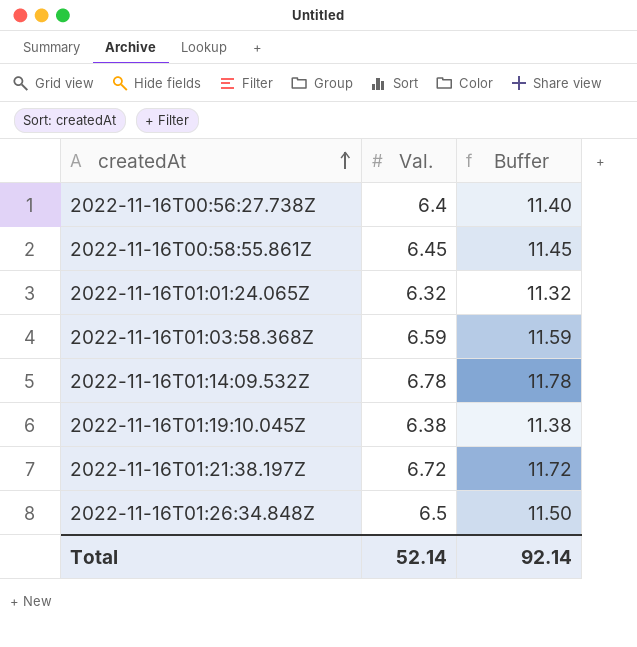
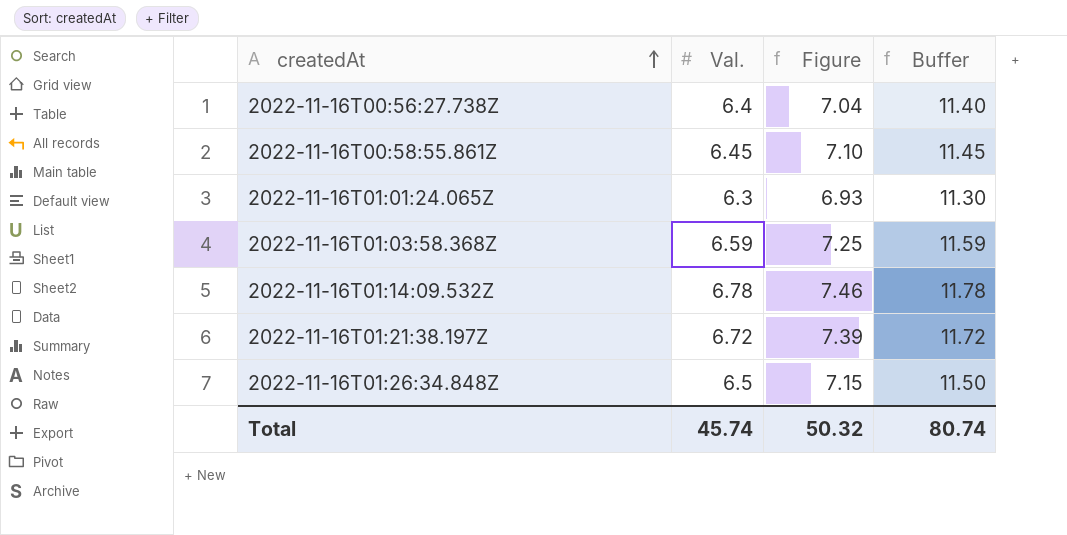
column Figure | formula: none -> [Val.] * 1.1
row 2022-11-16T01:19:10.045Z: 6.38 | 11.38 -> none
2022-11-16T01:01:24.065Z | Val.: 6.32 -> 6.3
2022-11-16T01:01:24.065Z | Buffer: 11.32 -> 11.30
Total | Val.: 52.14 -> 45.74
Total | Buffer: 92.14 -> 80.74

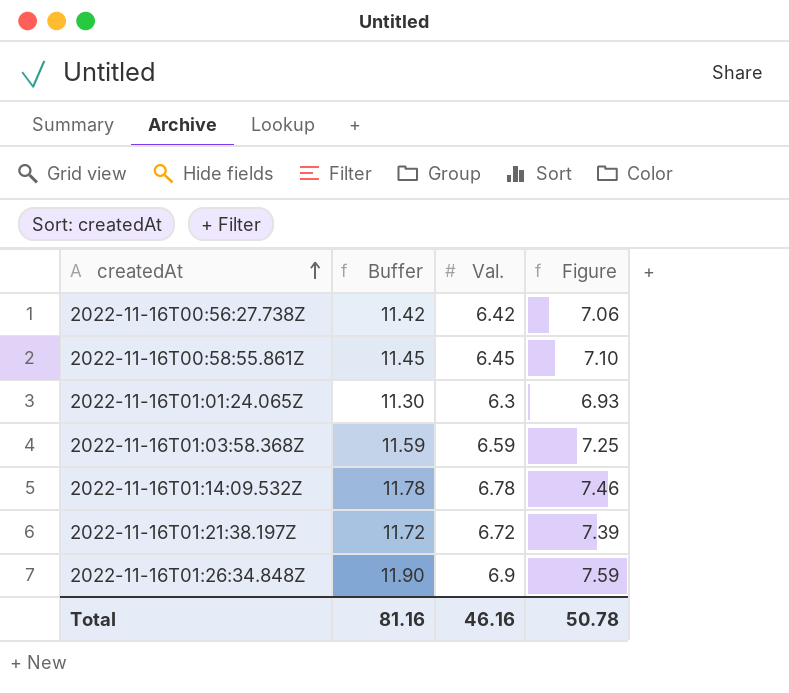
column Buffer | position: 4 -> 2
2022-11-16T00:56:27.738Z | Buffer: 11.40 -> 11.42
2022-11-16T00:56:27.738Z | Val.: 6.4 -> 6.42
2022-11-16T00:56:27.738Z | Figure: 7.04 -> 7.06
2022-11-16T01:26:34.848Z | Buffer: 11.50 -> 11.90
2022-11-16T01:26:34.848Z | Val.: 6.5 -> 6.9
2022-11-16T01:26:34.848Z | Figure: 7.15 -> 7.59
Total | Buffer: 80.74 -> 81.16
Total | Val.: 45.74 -> 46.16
Total | Figure: 50.32 -> 50.78

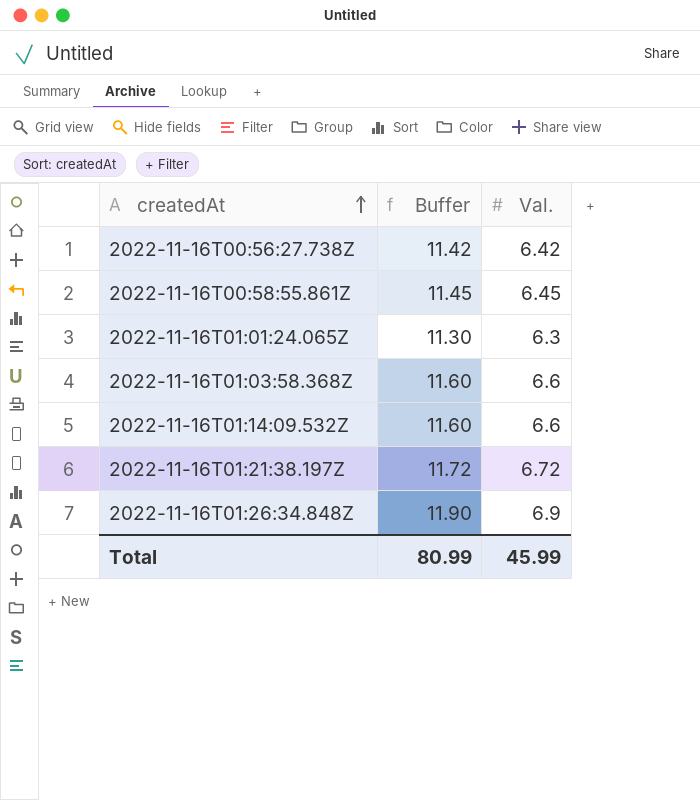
column Figure | formula: [Val.] * 1.1 -> none
2022-11-16T01:03:58.368Z | Buffer: 11.59 -> 11.60
2022-11-16T01:03:58.368Z | Val.: 6.59 -> 6.6
2022-11-16T01:14:09.532Z | Buffer: 11.78 -> 11.60
2022-11-16T01:14:09.532Z | Val.: 6.78 -> 6.6
Total | Buffer: 81.16 -> 80.99
Total | Val.: 46.16 -> 45.99

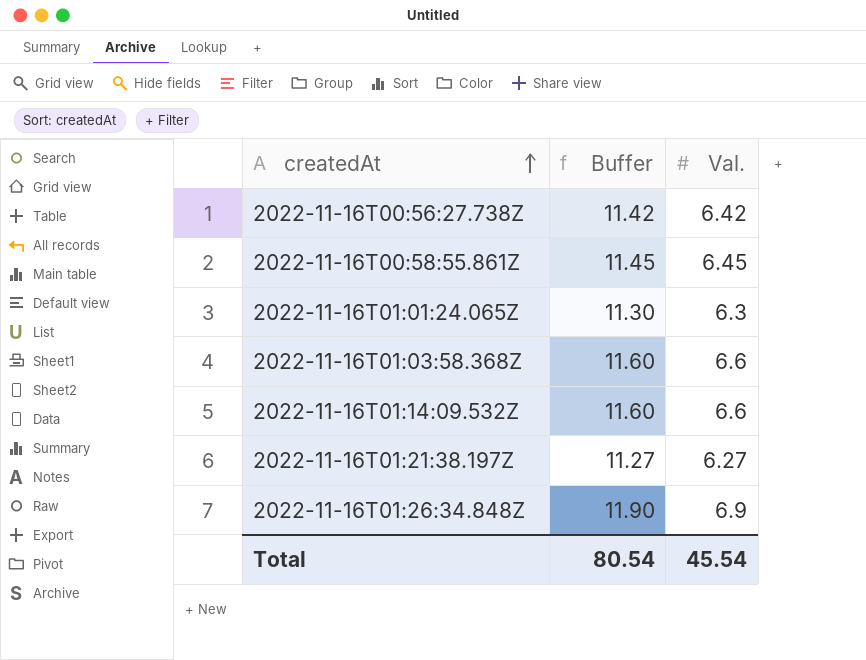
2022-11-16T01:21:38.197Z | Buffer: 11.72 -> 11.27
2022-11-16T01:21:38.197Z | Val.: 6.72 -> 6.27
Total | Buffer: 80.99 -> 80.54
Total | Val.: 45.99 -> 45.54

